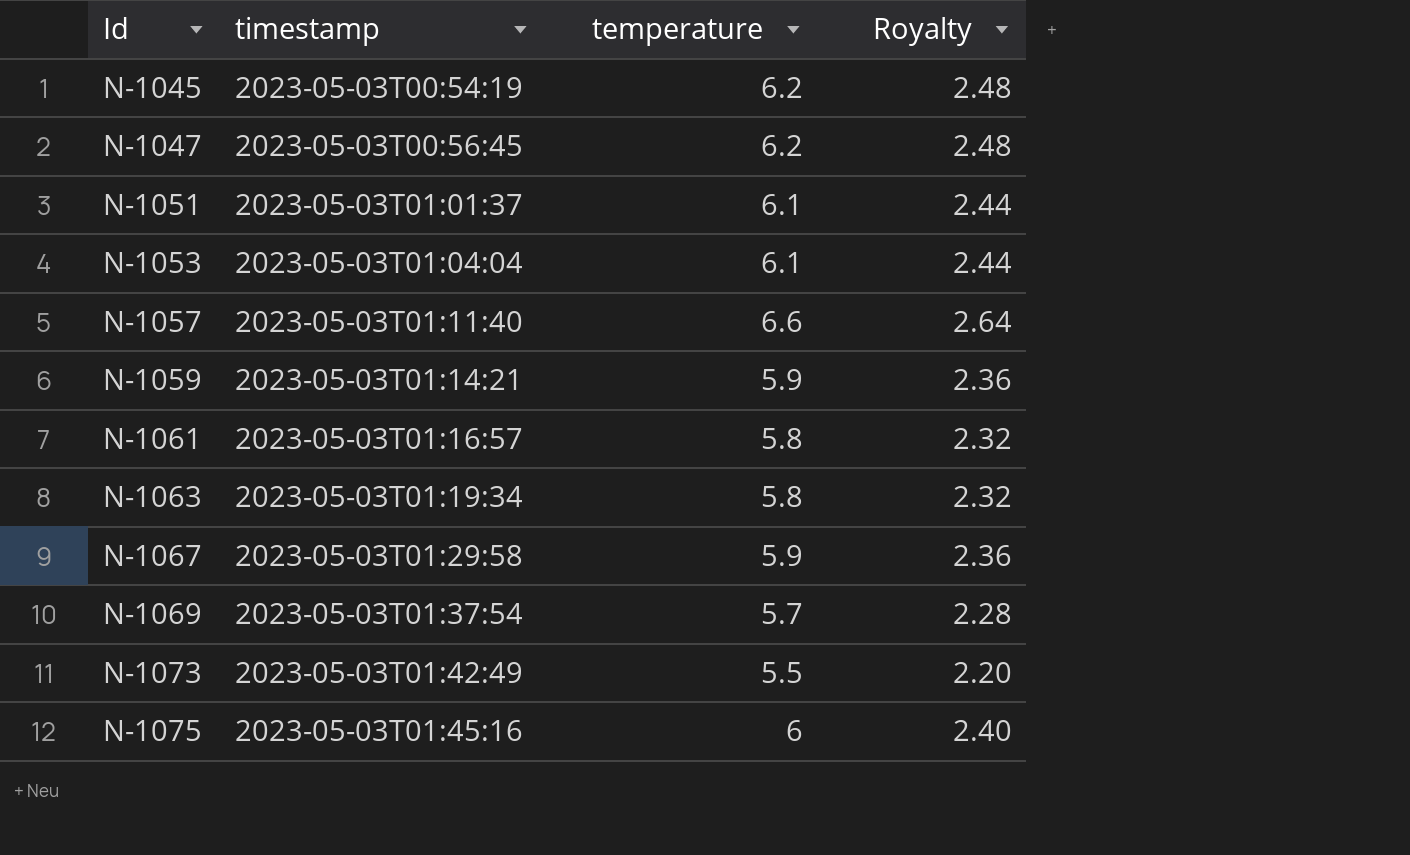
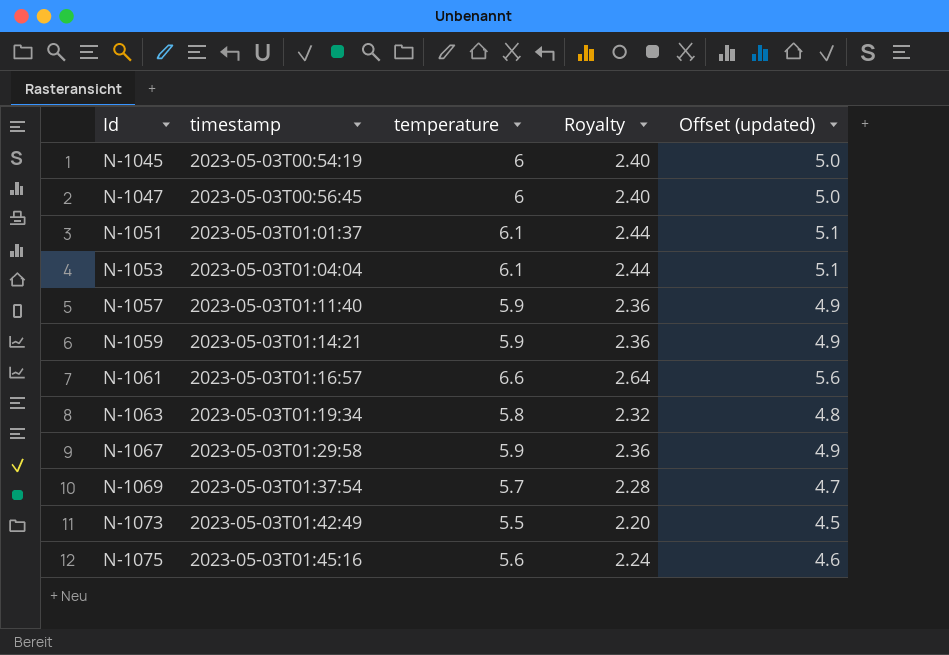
column Offset (updated) | formula: none -> [temperature] - 1
N-1045 | temperature: 6.2 -> 6
N-1045 | Royalty: 2.48 -> 2.40
N-1047 | temperature: 6.2 -> 6
N-1047 | Royalty: 2.48 -> 2.40
N-1057 | temperature: 6.6 -> 5.9
N-1057 | Royalty: 2.64 -> 2.36
N-1061 | temperature: 5.8 -> 6.6
N-1061 | Royalty: 2.32 -> 2.64
N-1075 | temperature: 6 -> 5.6
N-1075 | Royalty: 2.40 -> 2.24

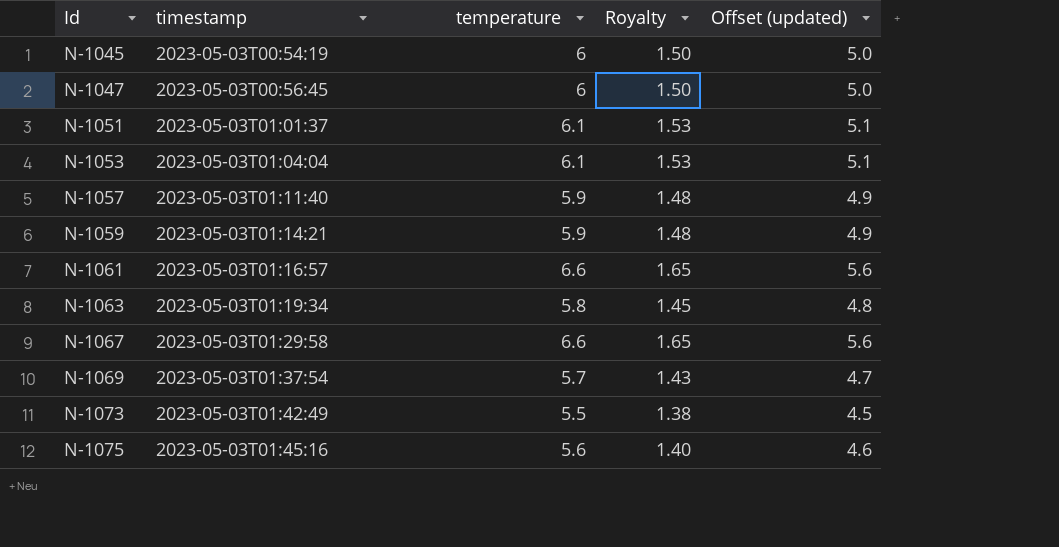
column Royalty | formula: [temperature] * 0.4 -> [temperature] * 0.25
N-1067 | temperature: 5.9 -> 6.6
N-1067 | Offset (updated): 4.9 -> 5.6

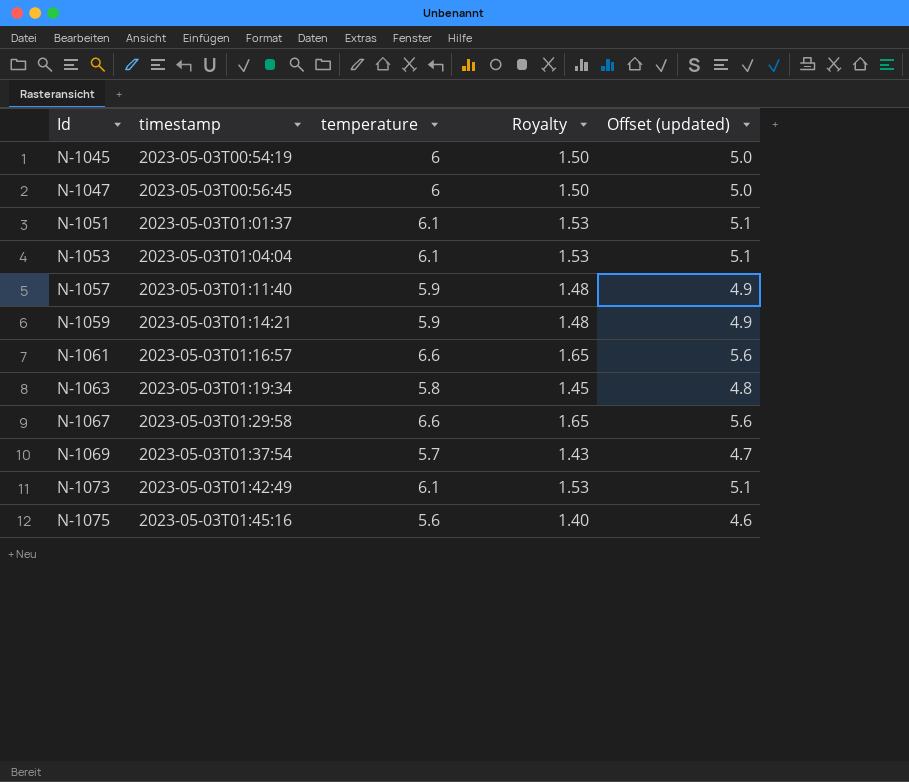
N-1073 | temperature: 5.5 -> 6.1
N-1073 | Royalty: 1.38 -> 1.53
N-1073 | Offset (updated): 4.5 -> 5.1

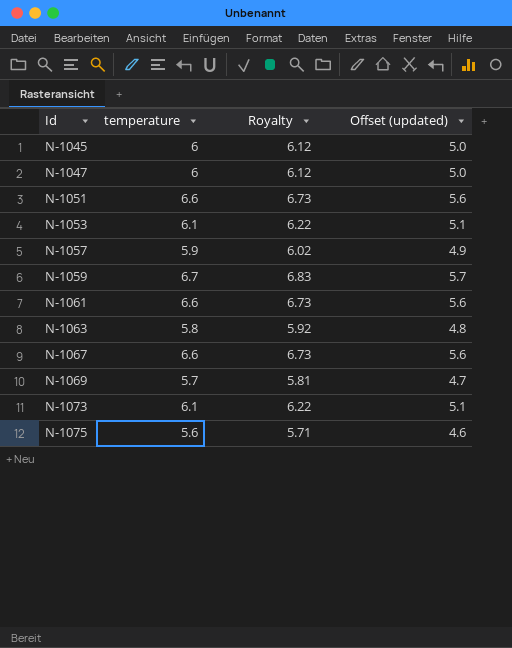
column timestamp | position: 2 -> none
column Royalty | formula: [temperature] * 0.25 -> [temperature] * 1.02
N-1051 | temperature: 6.1 -> 6.6
N-1051 | Offset (updated): 5.1 -> 5.6
N-1059 | temperature: 5.9 -> 6.7
N-1059 | Offset (updated): 4.9 -> 5.7

